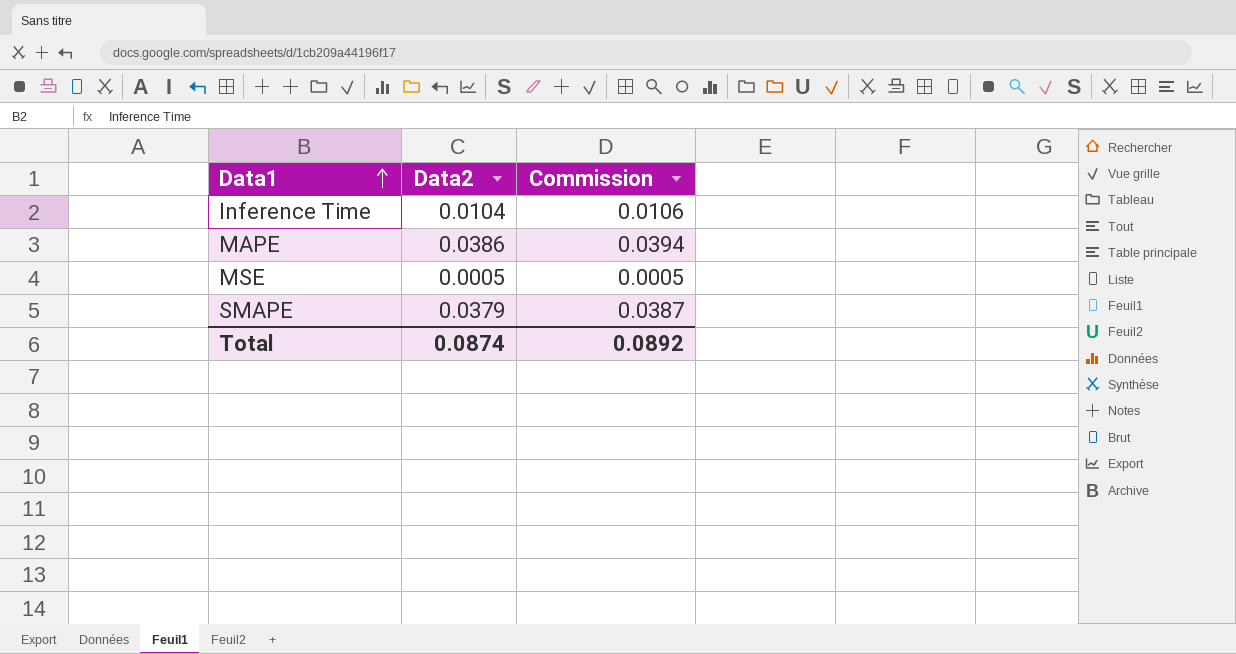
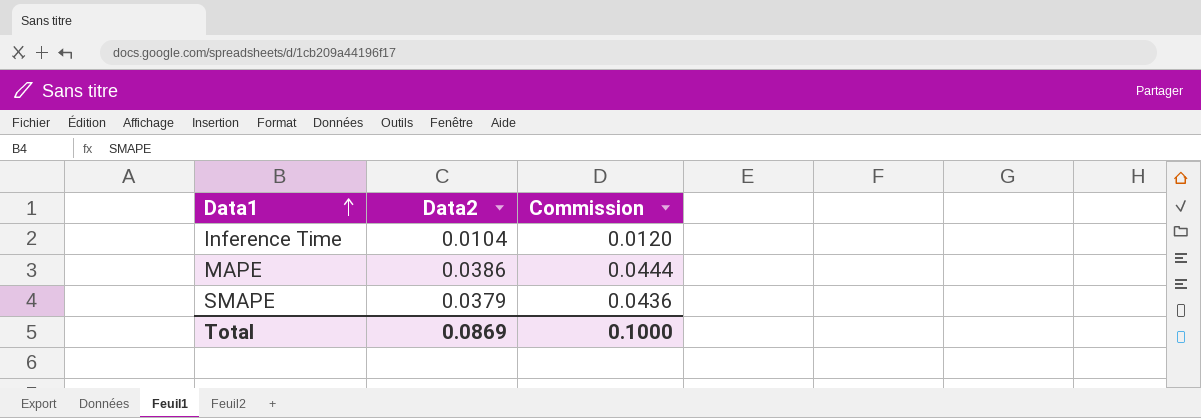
column Commission | formula: [Data2] * 1.02 -> [Data2] * 1.15
row MSE: 0.0005 | 0.0005 -> none
Total | Data2: 0.0874 -> 0.0869
Total | Commission: 0.0892 -> 0.1000

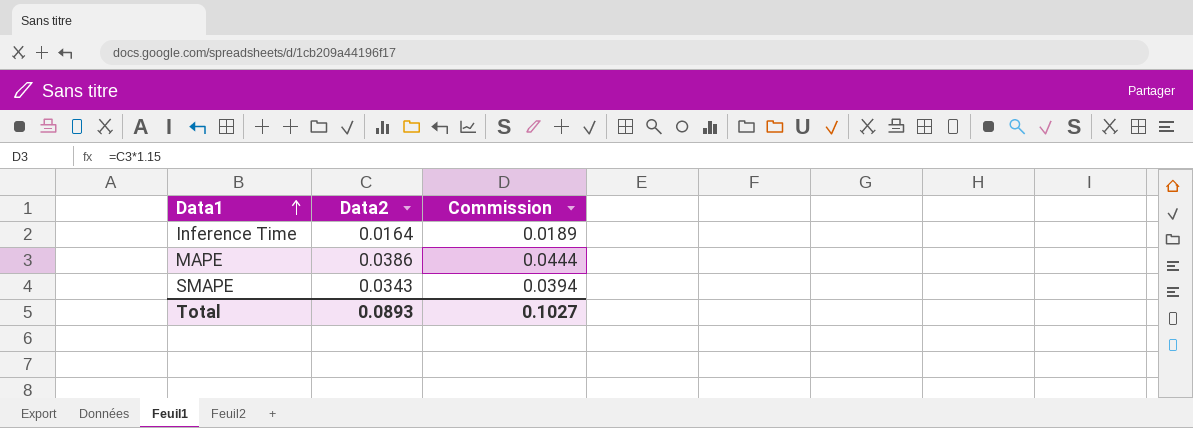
Inference Time | Data2: 0.0104 -> 0.0164
Inference Time | Commission: 0.0120 -> 0.0189
SMAPE | Data2: 0.0379 -> 0.0343
SMAPE | Commission: 0.0436 -> 0.0394
Total | Data2: 0.0869 -> 0.0893
Total | Commission: 0.1000 -> 0.1027

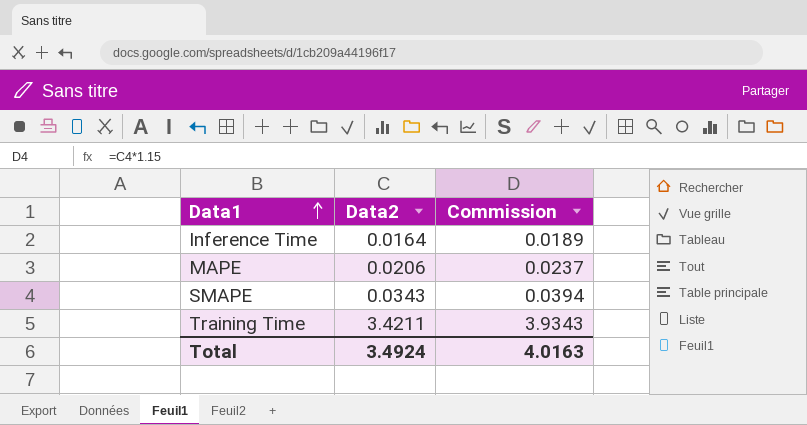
MAPE | Data2: 0.0386 -> 0.0206
MAPE | Commission: 0.0444 -> 0.0237
row Training Time: none -> 3.4211 | 3.9343
Total | Data2: 0.0893 -> 3.4924
Total | Commission: 0.1027 -> 4.0163

